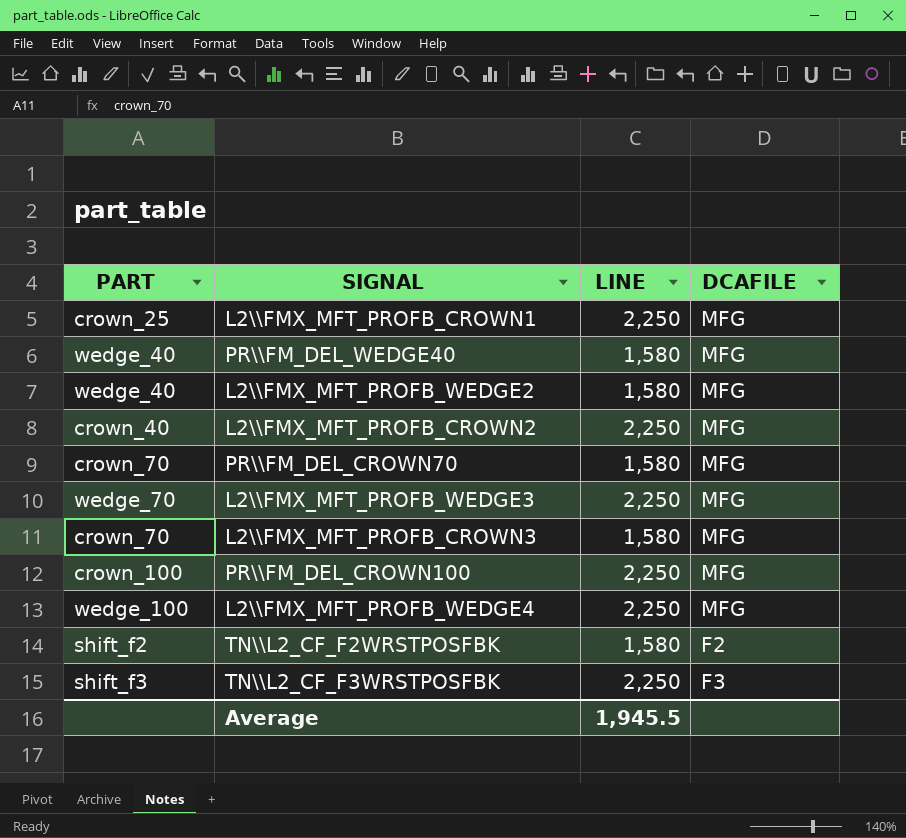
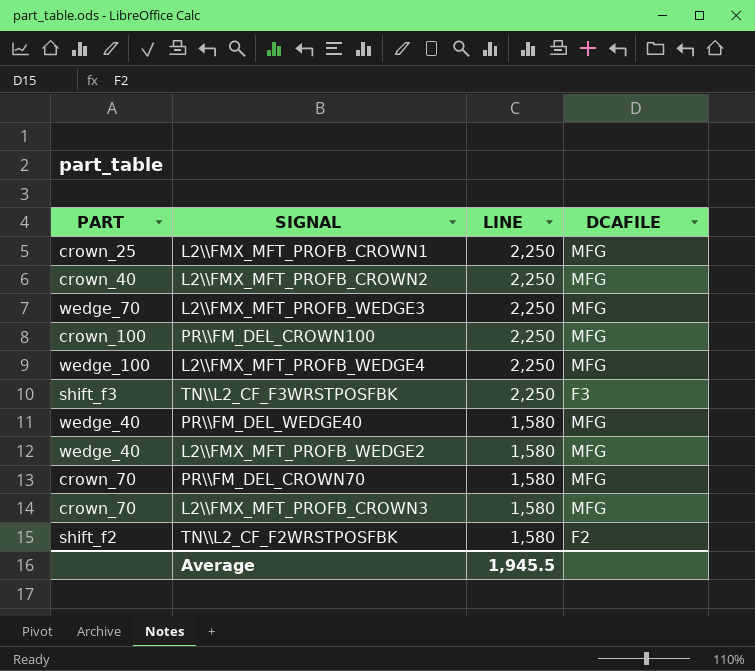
row order: none -> LINE descending

